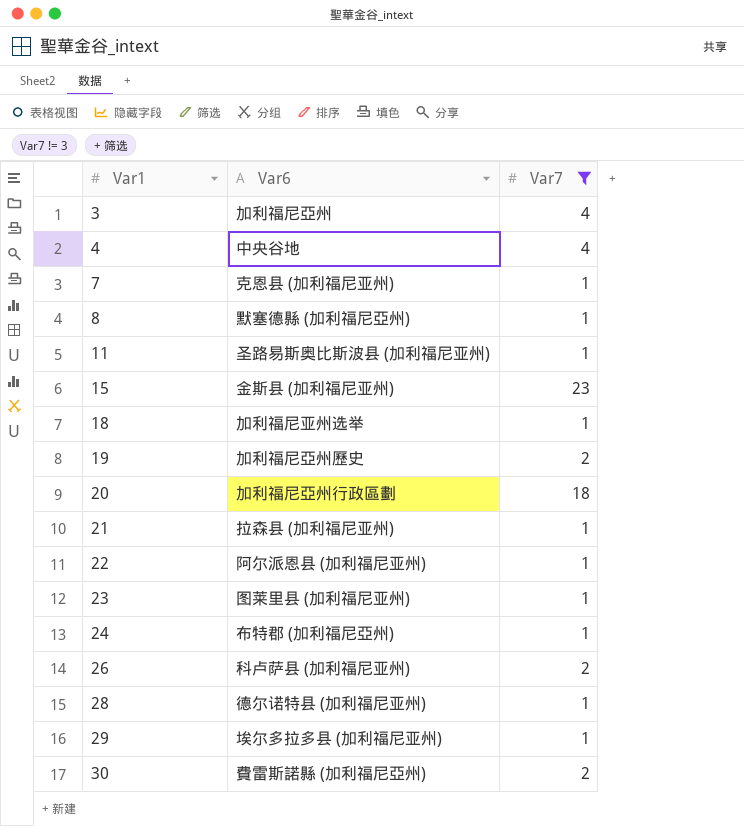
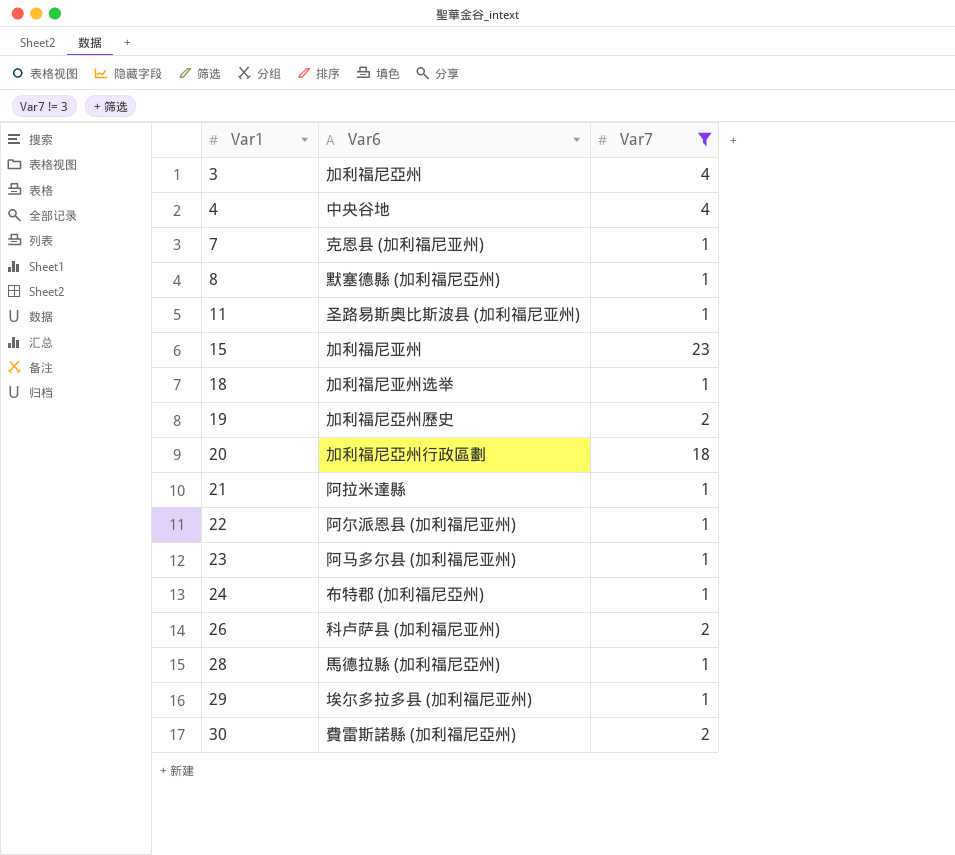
15 | Var6: 金斯县 (加利福尼亚州) -> 加利福尼亚州
21 | Var6: 拉森县 (加利福尼亚州) -> 阿拉米達縣
23 | Var6: 图莱里县 (加利福尼亚州) -> 阿马多尔县 (加利福尼亚州)
28 | Var6: 德尔诺特县 (加利福尼亚州) -> 馬德拉縣 (加利福尼亞州)

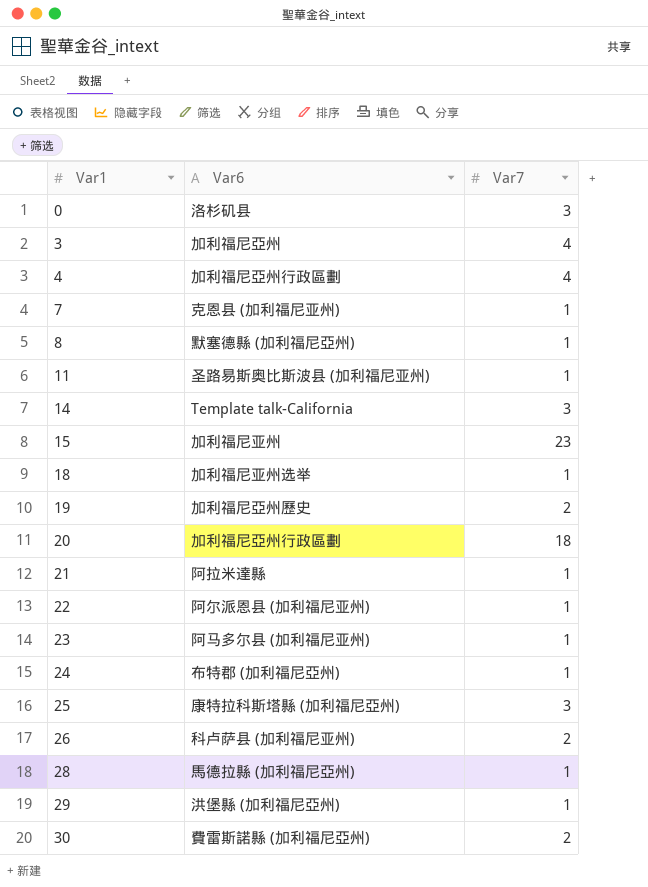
filter: Var7 != 3 -> none
4 | Var6: 中央谷地 -> 加利福尼亞州行政區劃
29 | Var6: 埃尔多拉多县 (加利福尼亚州) -> 洪堡縣 (加利福尼亞州)

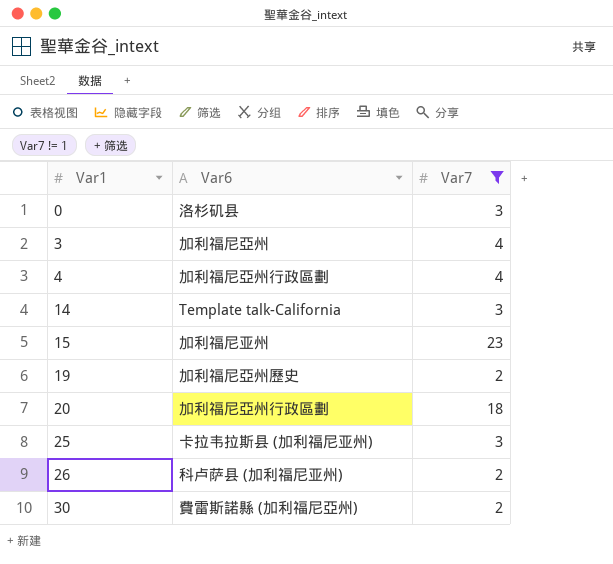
filter: none -> Var7 != 1
25 | Var6: 康特拉科斯塔縣 (加利福尼亞州) -> 卡拉韦拉斯县 (加利福尼亚州)

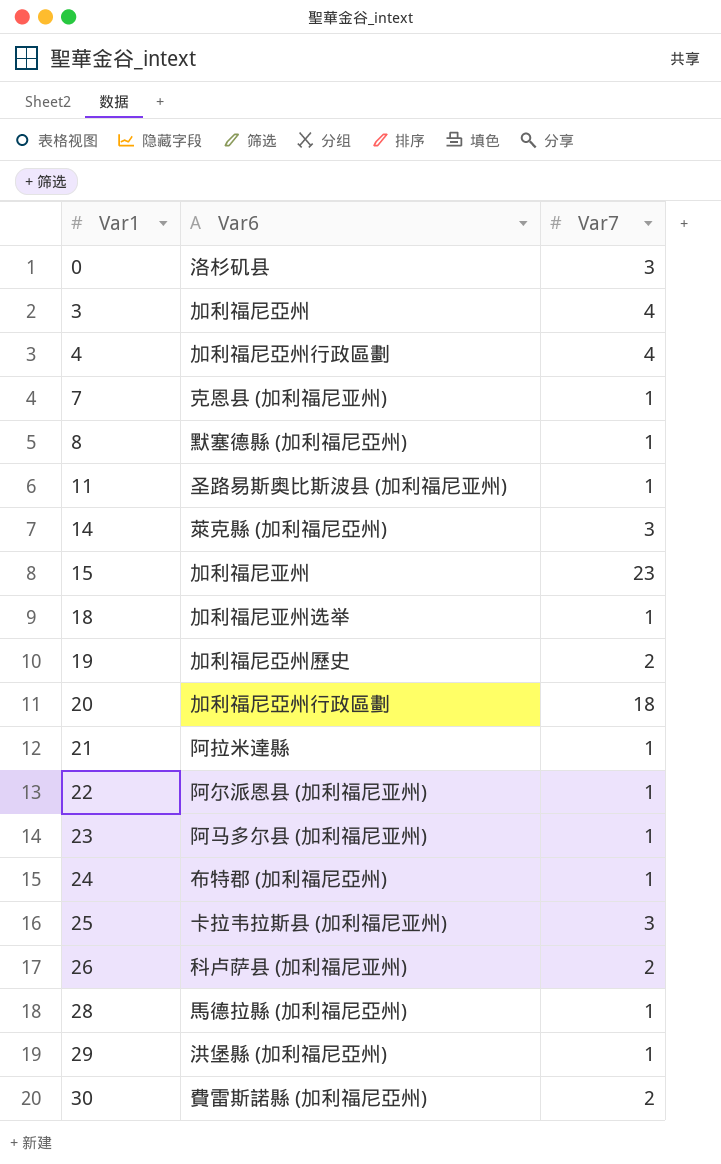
filter: Var7 != 1 -> none
14 | Var6: Template talk-California -> 萊克縣 (加利福尼亞州)

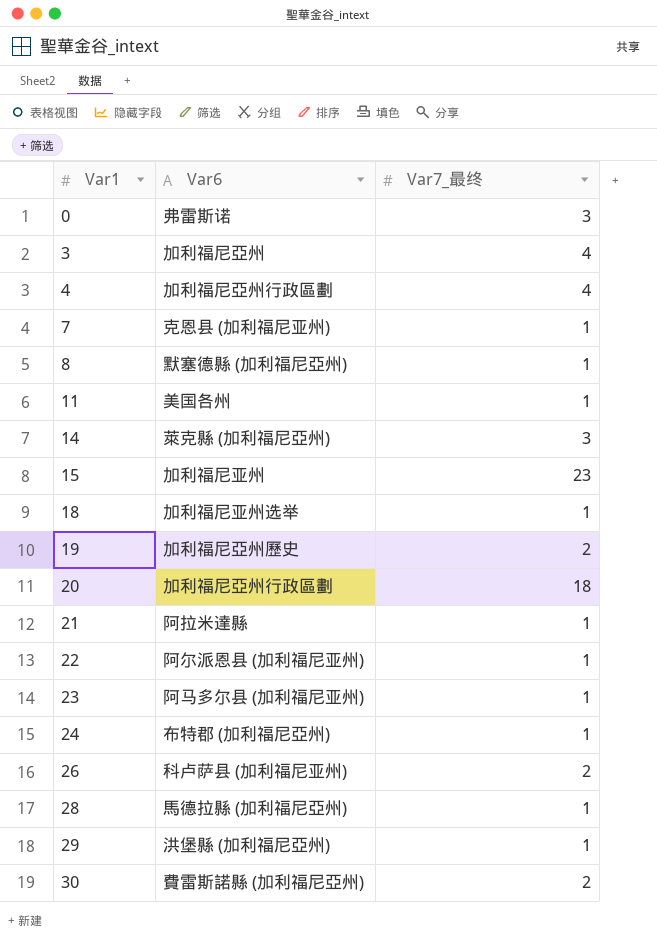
column name: Var7 -> Var7_最终
row 25: 卡拉韦拉斯县 (加利福尼亚州) | 3 -> none
0 | Var6: 洛杉矶县 -> 弗雷斯诺
11 | Var6: 圣路易斯奥比斯波县 (加利福尼亚州) -> 美国各州

